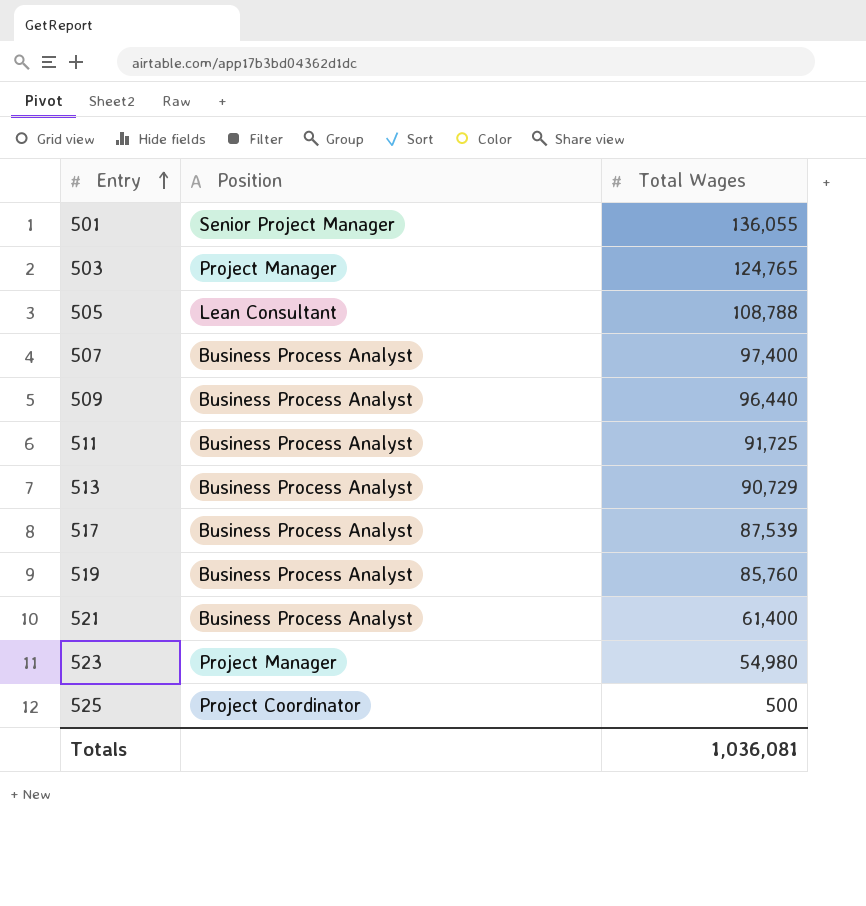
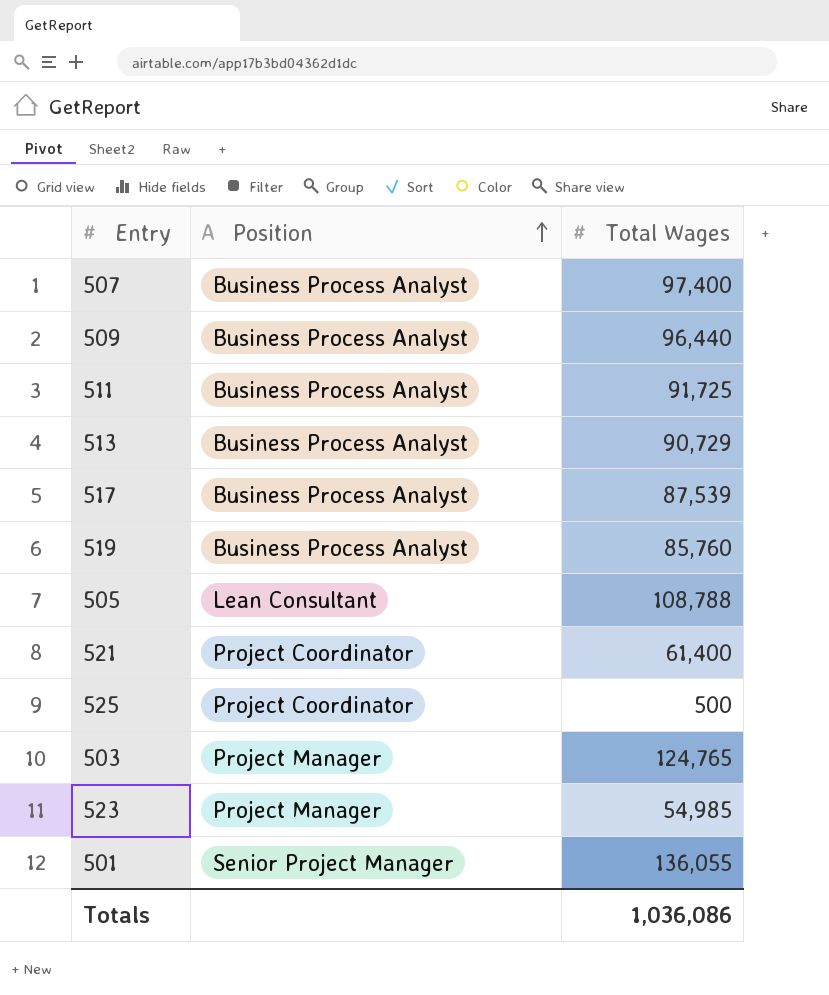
row order: Entry ascending -> Position ascending
521 | Position: Business Process Analyst -> Project Coordinator
523 | Total Wages: 54,980 -> 54,985
Totals | Total Wages: 1,036,081 -> 1,036,086

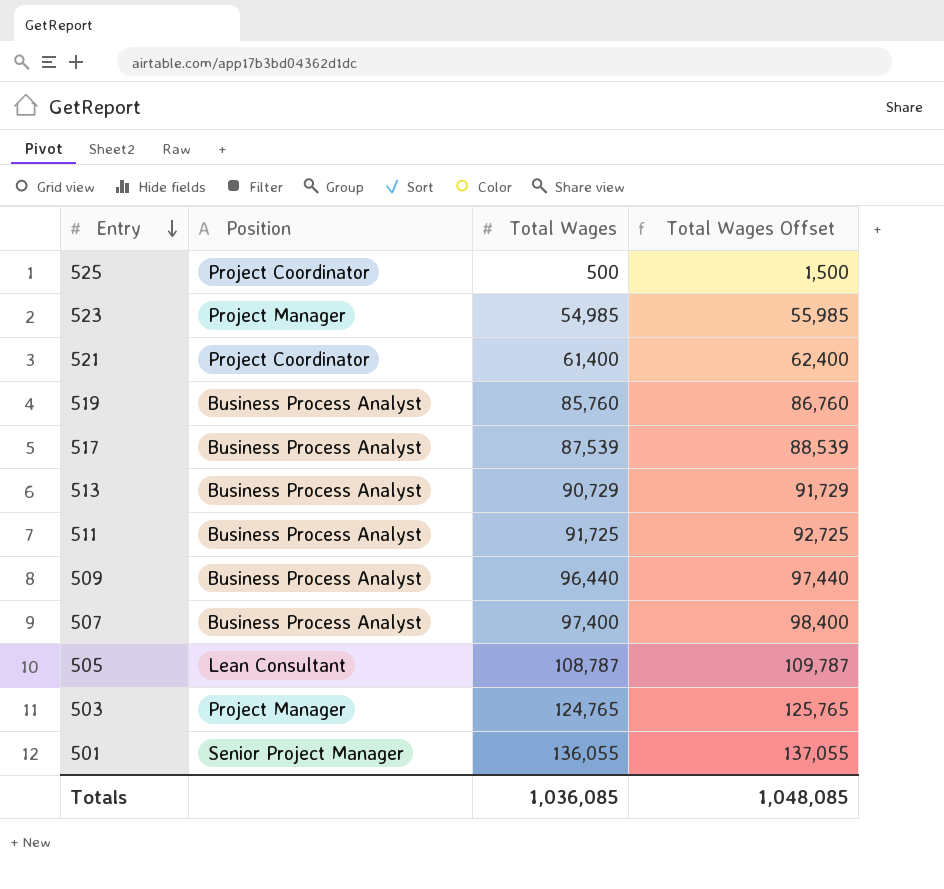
row order: Position ascending -> Entry descending
column Total Wages Offset | formula: none -> [Total Wages] + 1000
505 | Total Wages: 108,788 -> 108,787
Totals | Total Wages: 1,036,086 -> 1,036,085

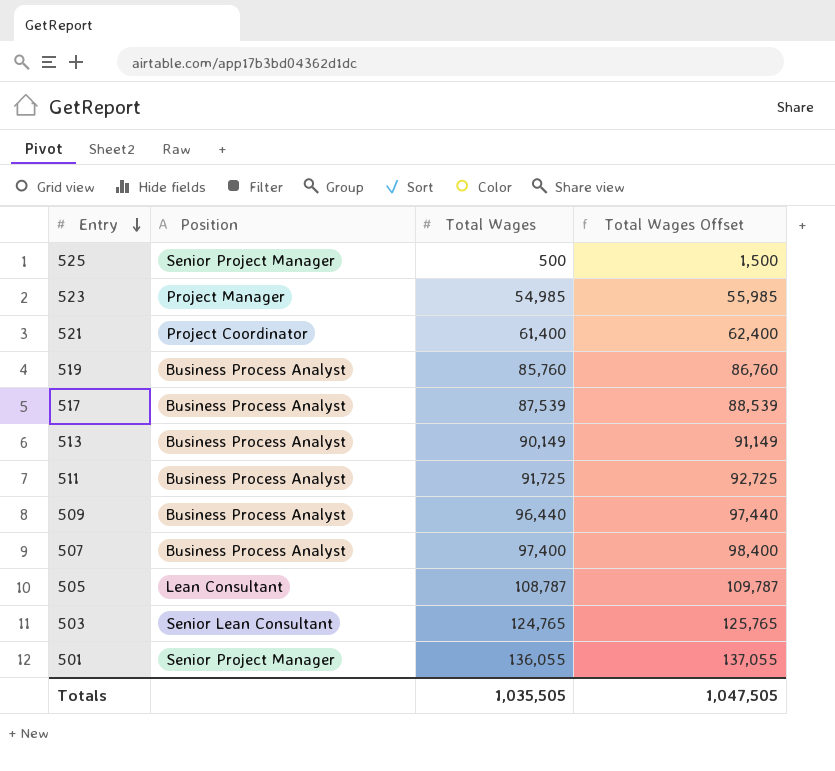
525 | Position: Project Coordinator -> Senior Project Manager
513 | Total Wages: 90,729 -> 90,149
513 | Total Wages Offset: 91,729 -> 91,149
503 | Position: Project Manager -> Senior Lean Consultant
Totals | Total Wages: 1,036,085 -> 1,035,505
Totals | Total Wages Offset: 1,048,085 -> 1,047,505

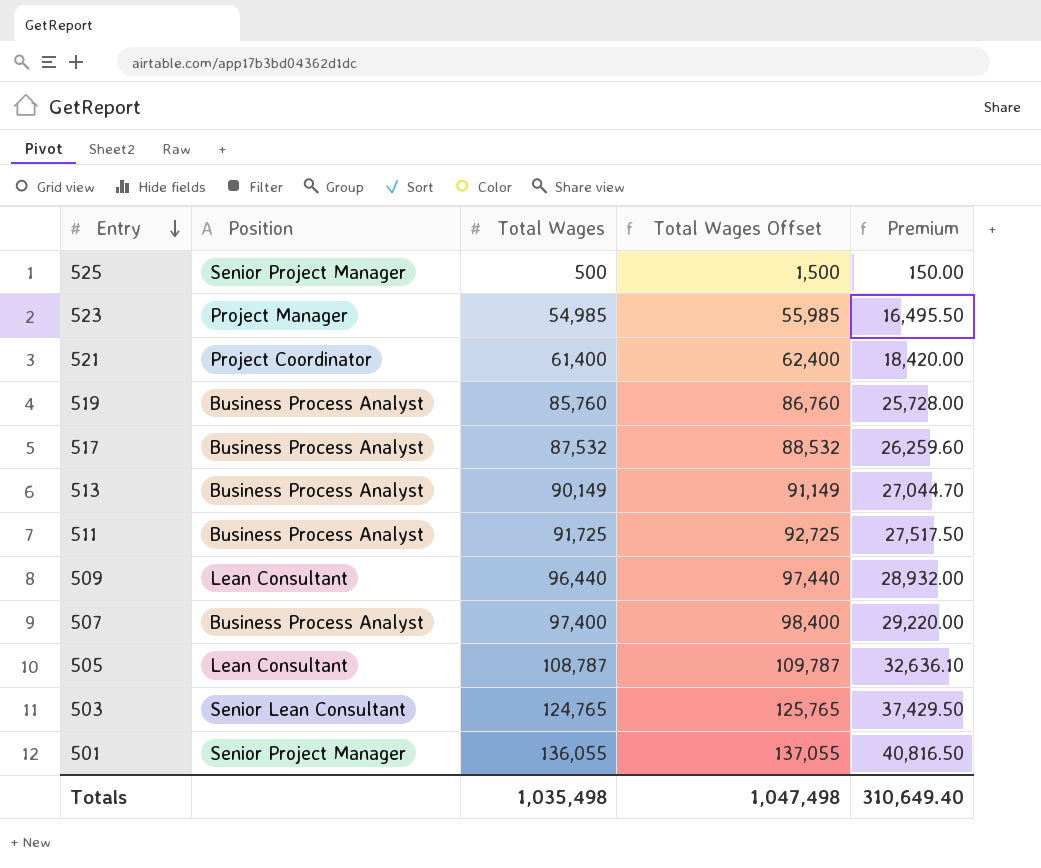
column Premium | formula: none -> [Total Wages] * 0.3
517 | Total Wages: 87,539 -> 87,532
517 | Total Wages Offset: 88,539 -> 88,532
509 | Position: Business Process Analyst -> Lean Consultant
Totals | Total Wages: 1,035,505 -> 1,035,498
Totals | Total Wages Offset: 1,047,505 -> 1,047,498

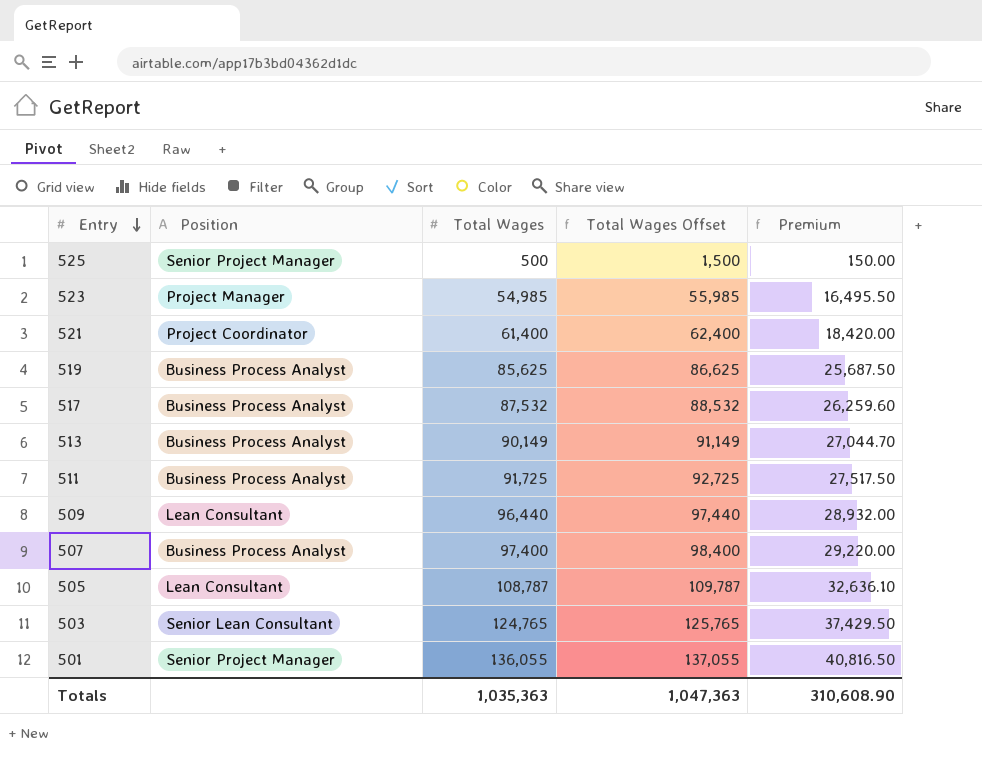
519 | Total Wages: 85,760 -> 85,625
519 | Total Wages Offset: 86,760 -> 86,625
519 | Premium: 25,728.00 -> 25,687.50
Totals | Total Wages: 1,035,498 -> 1,035,363
Totals | Total Wages Offset: 1,047,498 -> 1,047,363
Totals | Premium: 310,649.40 -> 310,608.90

